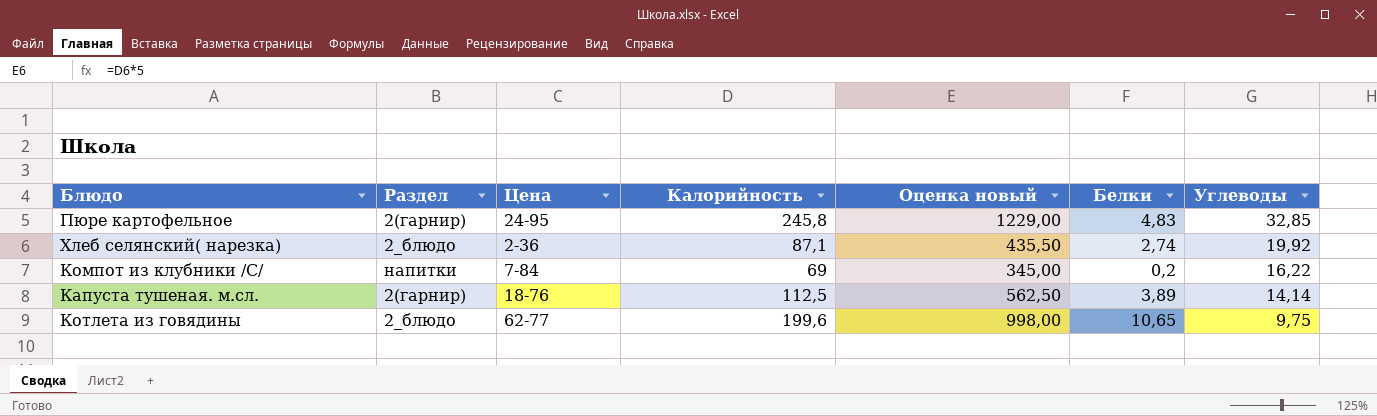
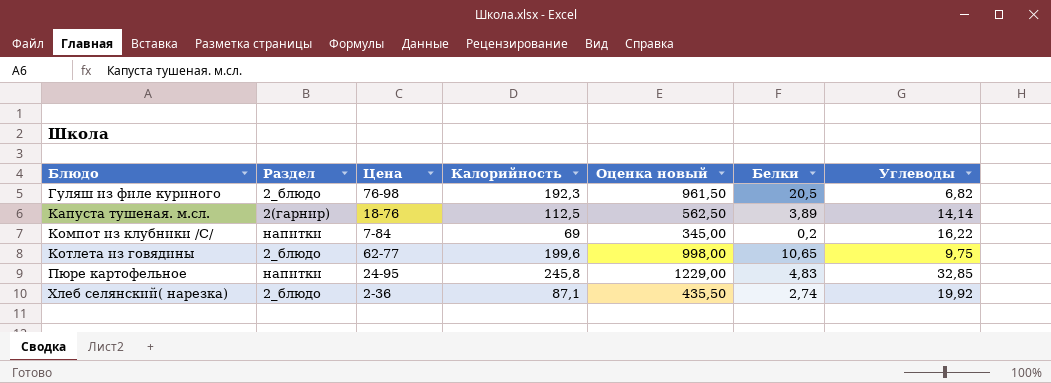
row order: Углеводы descending -> Блюдо ascending
row Гуляш из филе куриного: none -> 2_блюдо | 76-98 | 192,3 | 961,50 | 20,5 | 6,82
Пюре картофельное | Раздел: 2(гарнир) -> напитки

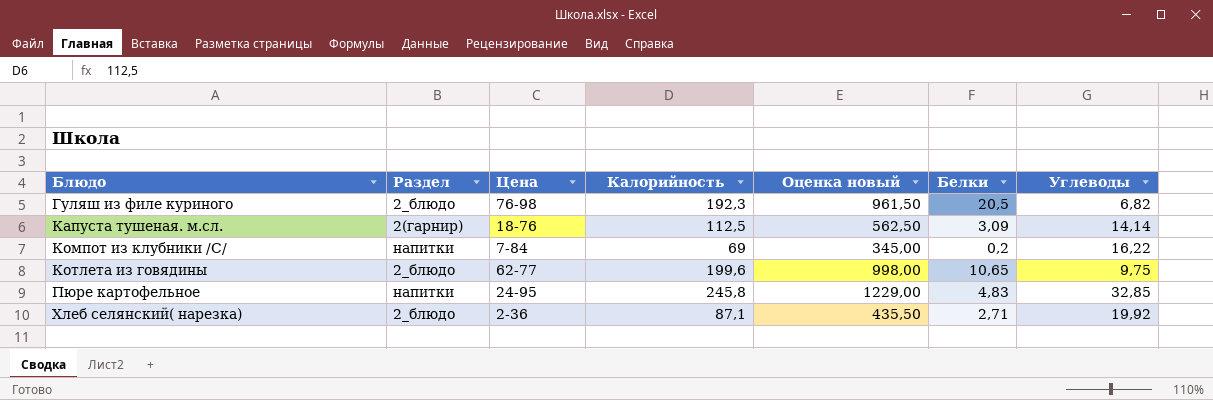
Капуста тушеная. м.сл. | Белки: 3,89 -> 3,09
Хлеб селянский( нарезка) | Белки: 2,74 -> 2,71

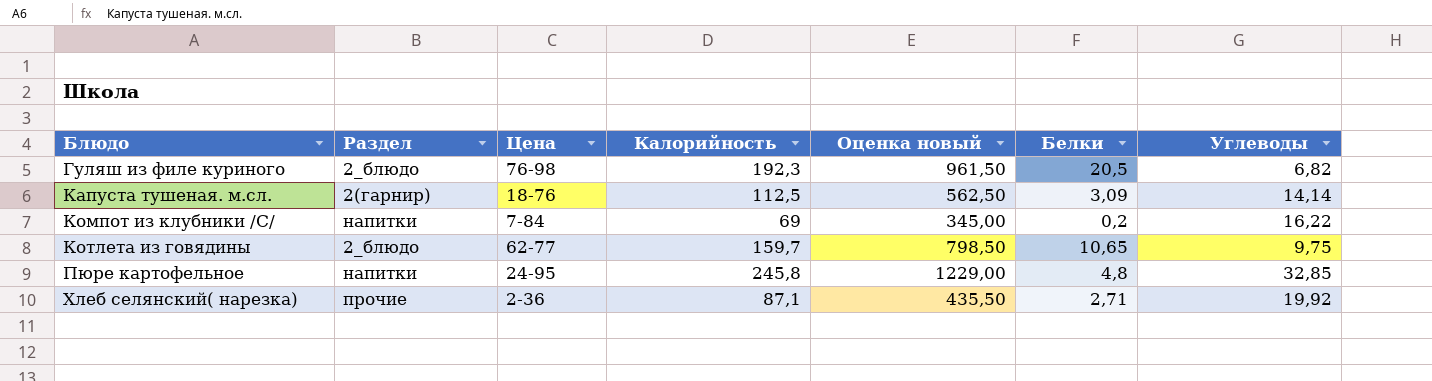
Котлета из говядины | Калорийность: 199,6 -> 159,7
Котлета из говядины | Оценка новый: 998,00 -> 798,50
Пюре картофельное | Белки: 4,83 -> 4,8
Хлеб селянский( нарезка) | Раздел: 2_блюдо -> прочие

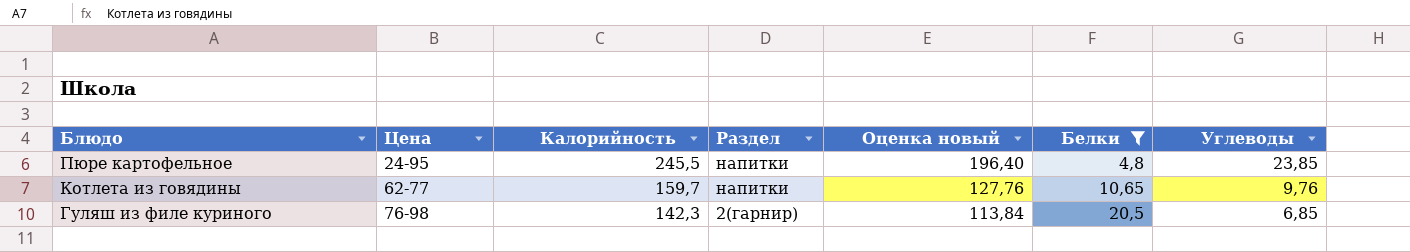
filter: none -> Белки >= 4,8
row order: Блюдо ascending -> Блюдо descending
column Раздел | position: 2 -> 4
column Оценка новый | formula: [Калорийность] * 5 -> [Калорийность] * 0,8
Пюре картофельное | Калорийность: 245,8 -> 245,5
Пюре картофельное | Углеводы: 32,85 -> 23,85
Котлета из говядины | Раздел: 2_блюдо -> напитки
Котлета из говядины | Углеводы: 9,75 -> 9,76
Гуляш из филе куриного | Калорийность: 192,3 -> 142,3
Гуляш из филе куриного | Раздел: 2_блюдо -> 2(гарнир)
Гуляш из филе куриного | Углеводы: 6,82 -> 6,85

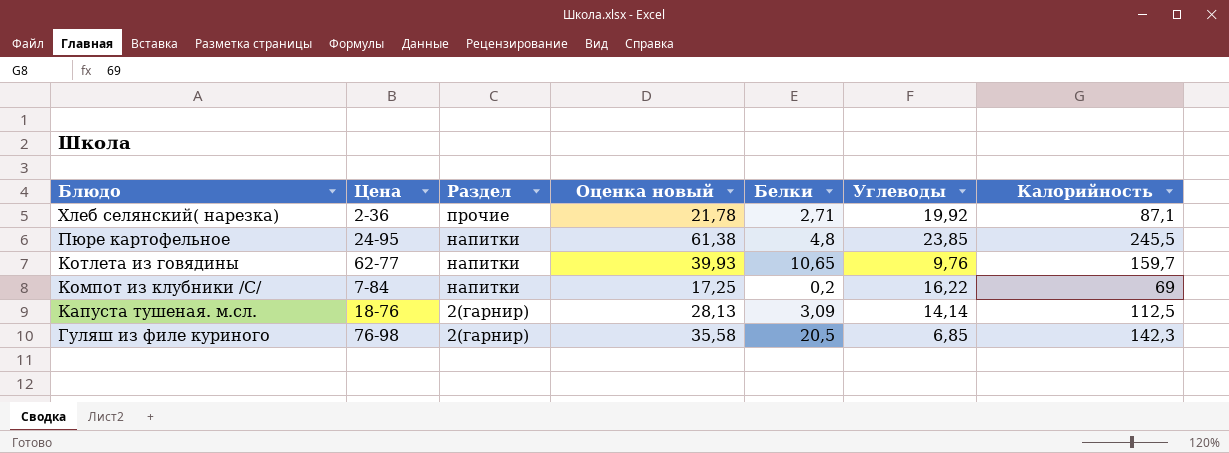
filter: Белки >= 4,8 -> none
column Оценка новый | formula: [Калорийность] * 0,8 -> [Калорийность] * 0,25
column Калорийность | position: 3 -> 7

